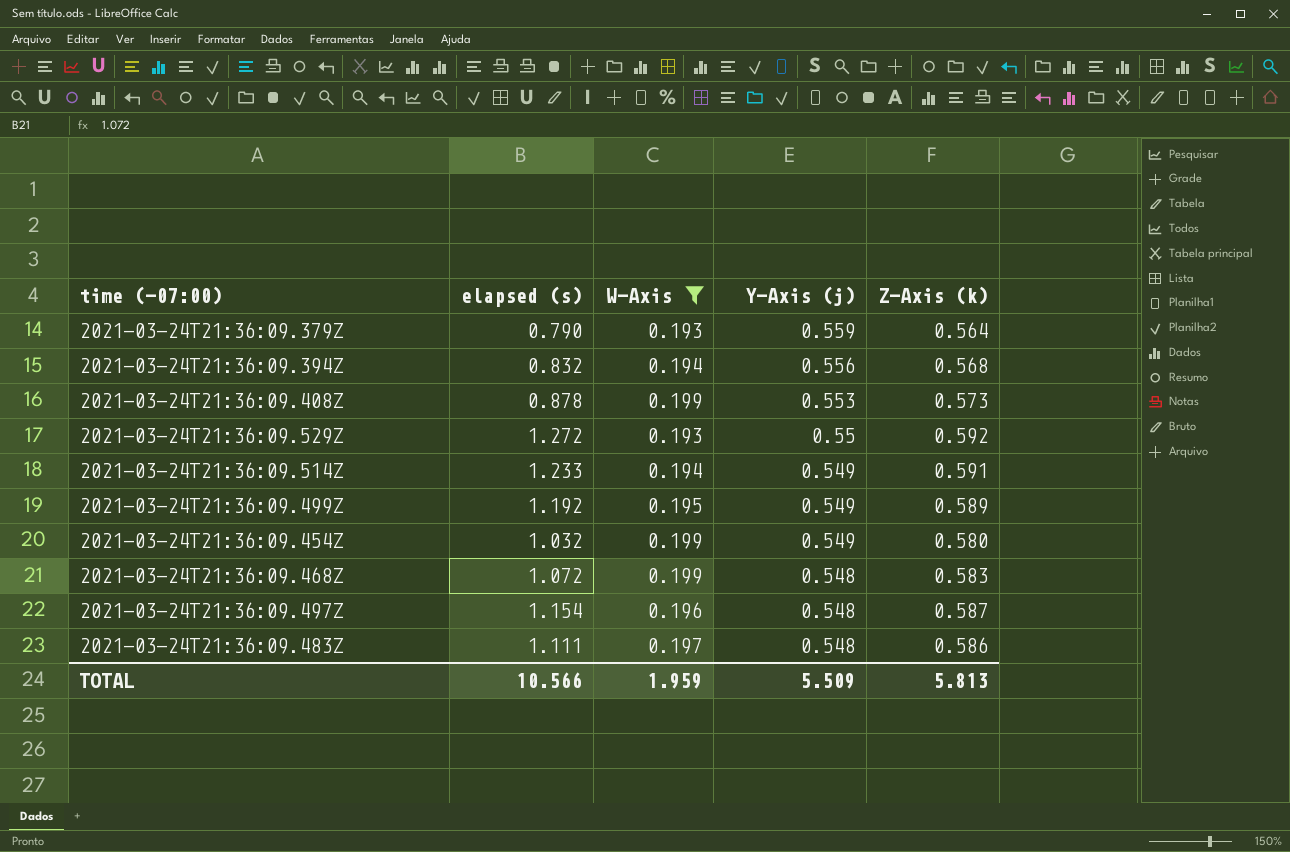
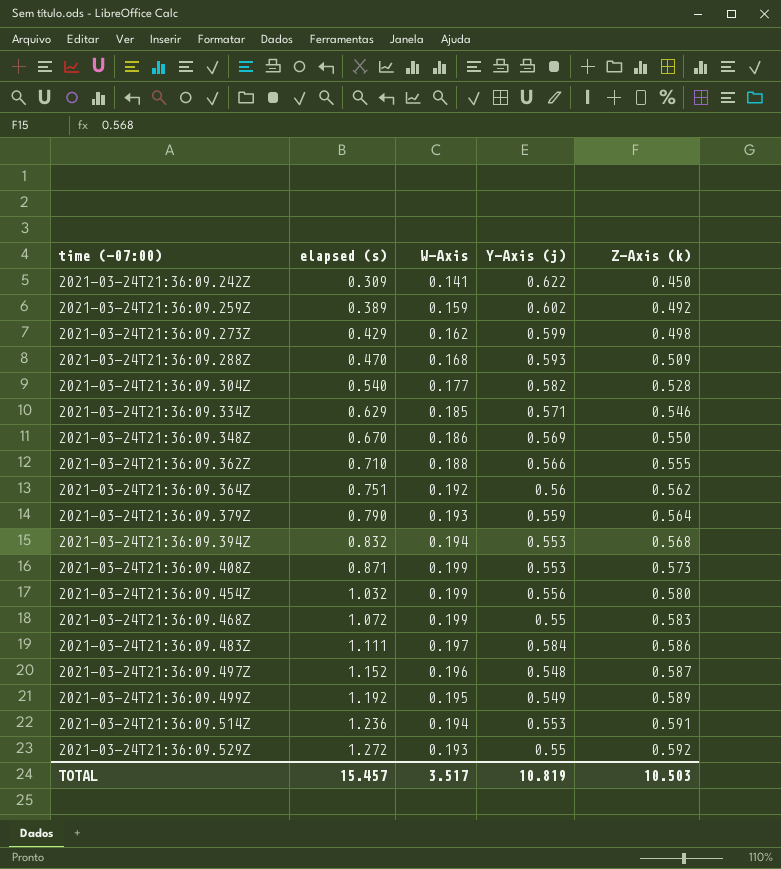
filter: W-Axis >= 0.193 -> none
row order: Y-Axis (j) descending -> time (-07:00) ascending
2021-03-24T21:36:09.394Z | Y-Axis (j): 0.556 -> 0.553
2021-03-24T21:36:09.408Z | elapsed (s): 0.878 -> 0.871
2021-03-24T21:36:09.454Z | Y-Axis (j): 0.549 -> 0.556
2021-03-24T21:36:09.468Z | Y-Axis (j): 0.548 -> 0.55
2021-03-24T21:36:09.483Z | Y-Axis (j): 0.548 -> 0.584
2021-03-24T21:36:09.497Z | elapsed (s): 1.154 -> 1.152
2021-03-24T21:36:09.514Z | elapsed (s): 1.233 -> 1.236
2021-03-24T21:36:09.514Z | Y-Axis (j): 0.549 -> 0.553
TOTAL | elapsed (s): 10.566 -> 15.457
TOTAL | W-Axis: 1.959 -> 3.517
TOTAL | Y-Axis (j): 5.509 -> 10.819
TOTAL | Z-Axis (k): 5.813 -> 10.503

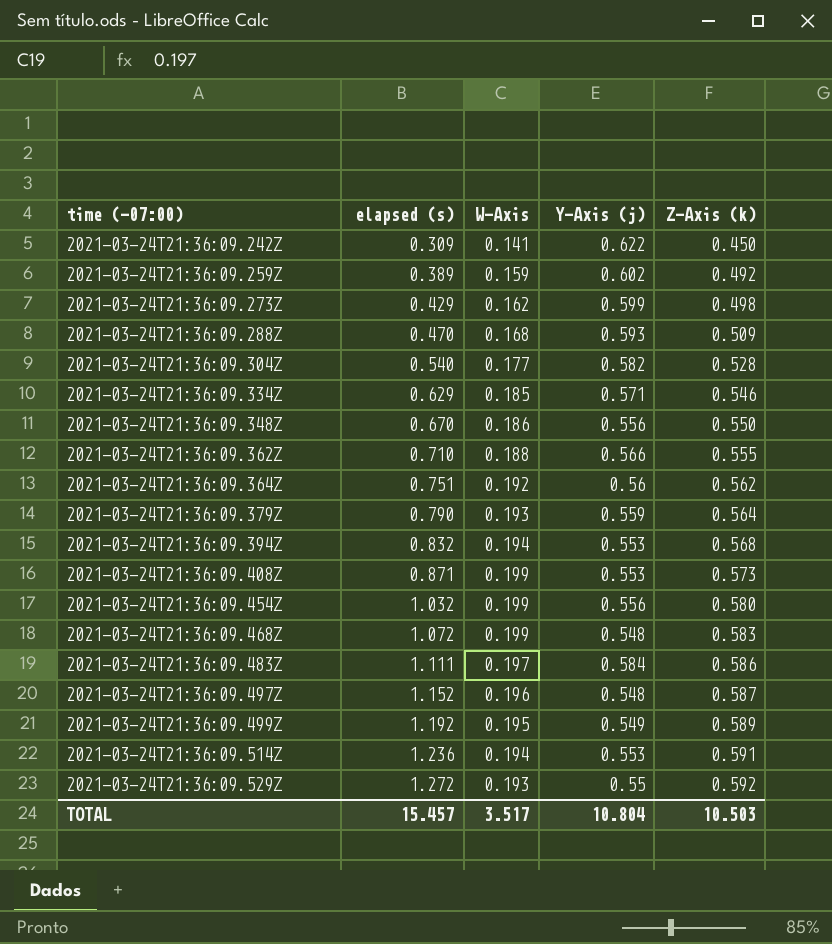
2021-03-24T21:36:09.348Z | Y-Axis (j): 0.569 -> 0.556
2021-03-24T21:36:09.468Z | Y-Axis (j): 0.55 -> 0.548
TOTAL | Y-Axis (j): 10.819 -> 10.804

